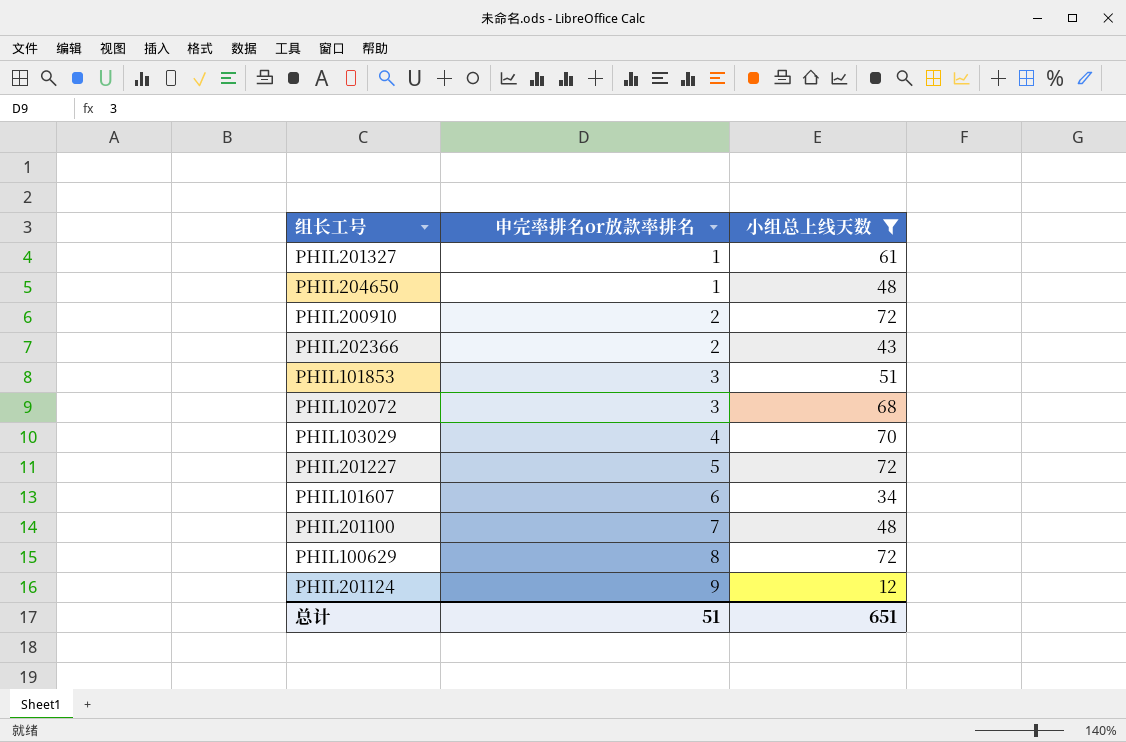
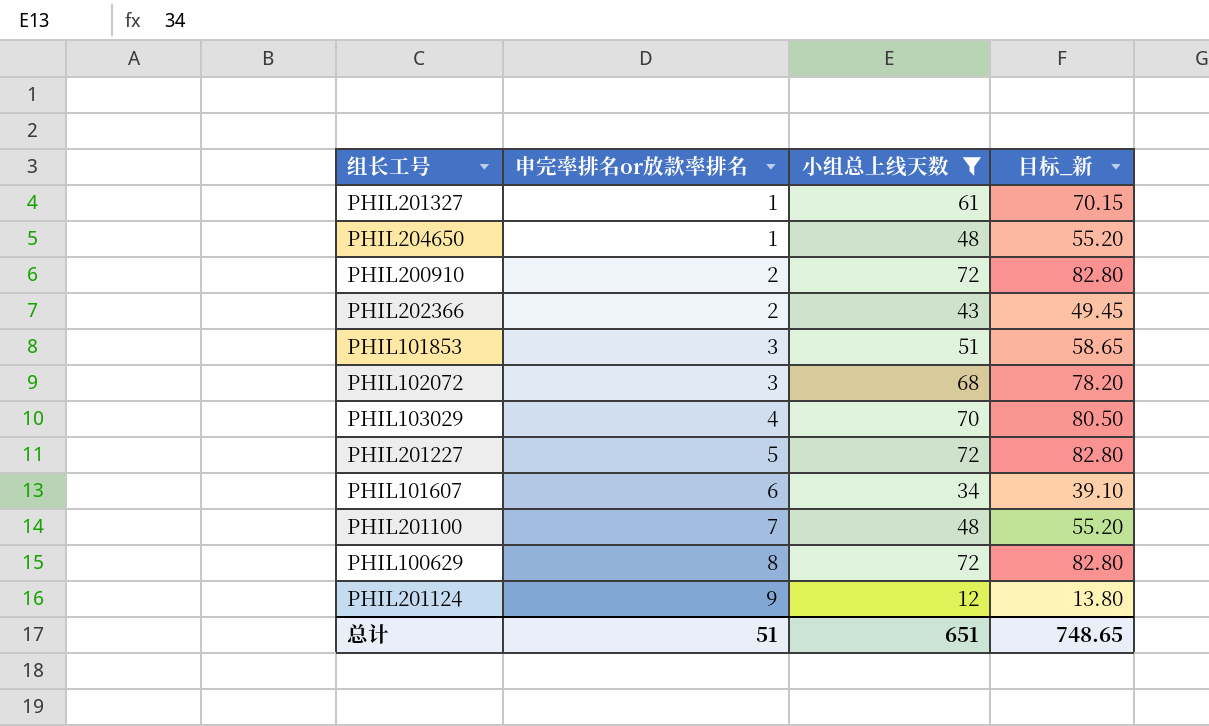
column 目标_新 | formula: none -> [小组总上线天数] * 1.15

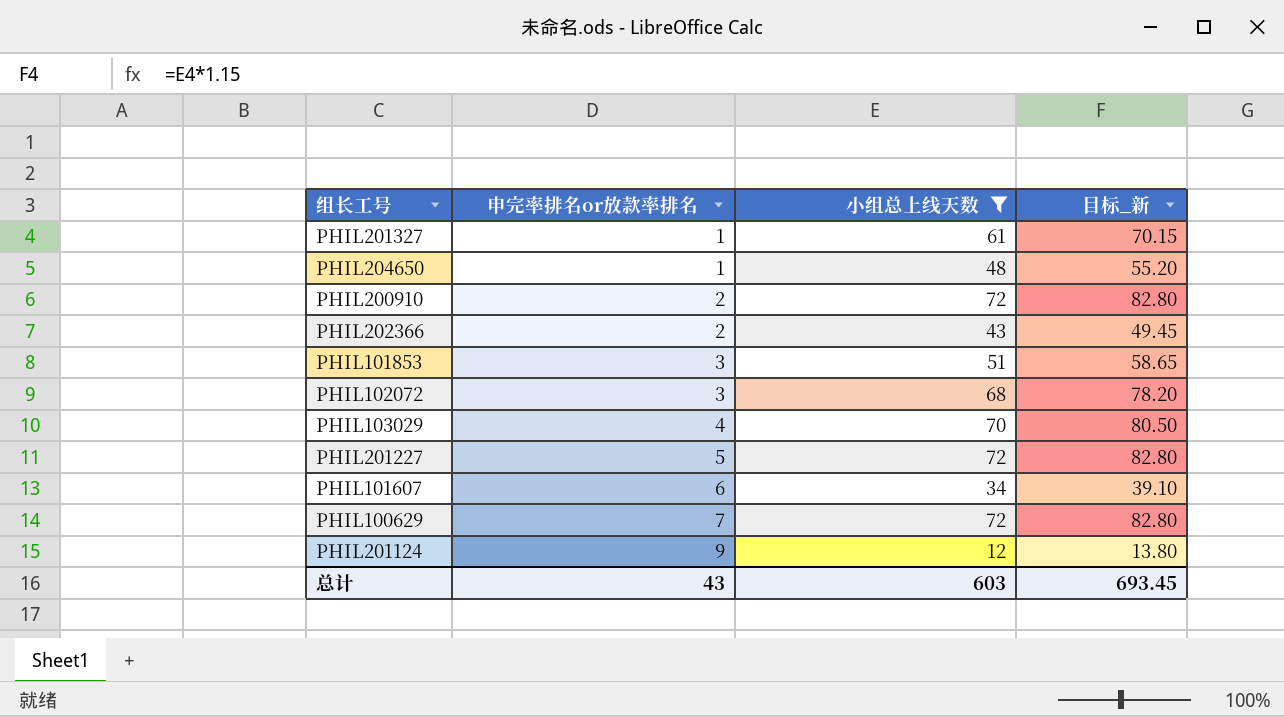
row PHIL201100: 7 | 48 | 55.20 -> none
PHIL100629 | 申完率排名or放款率排名: 8 -> 7
总计 | 申完率排名or放款率排名: 51 -> 43
总计 | 小组总上线天数: 651 -> 603
总计 | 目标_新: 748.65 -> 693.45

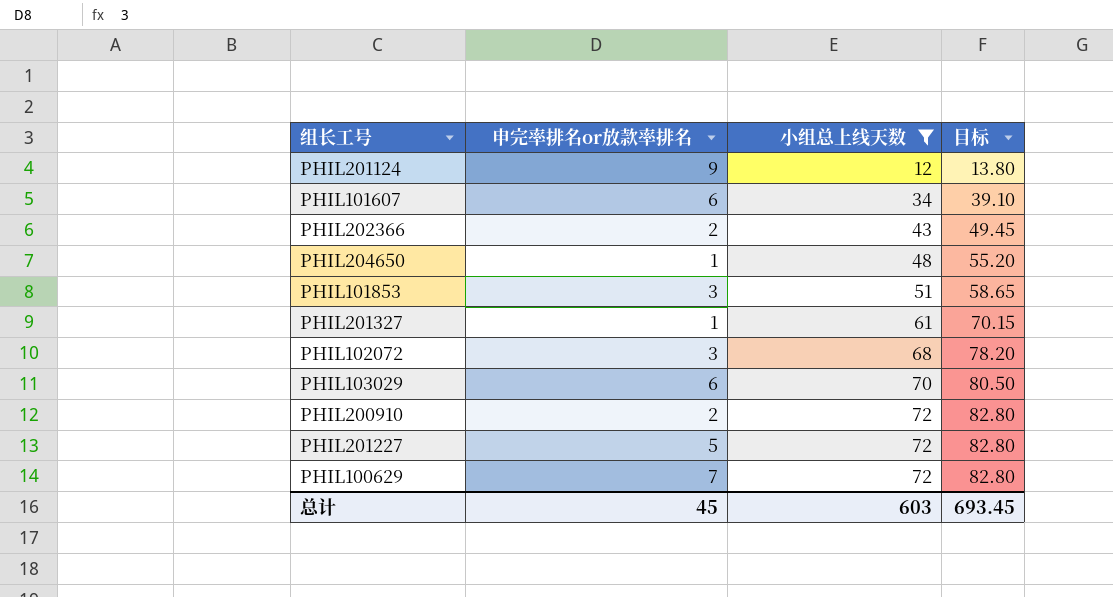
row order: 申完率排名or放款率排名 ascending -> 小组总上线天数 ascending
column name: 目标_新 -> 目标
PHIL103029 | 申完率排名or放款率排名: 4 -> 6
总计 | 申完率排名or放款率排名: 43 -> 45

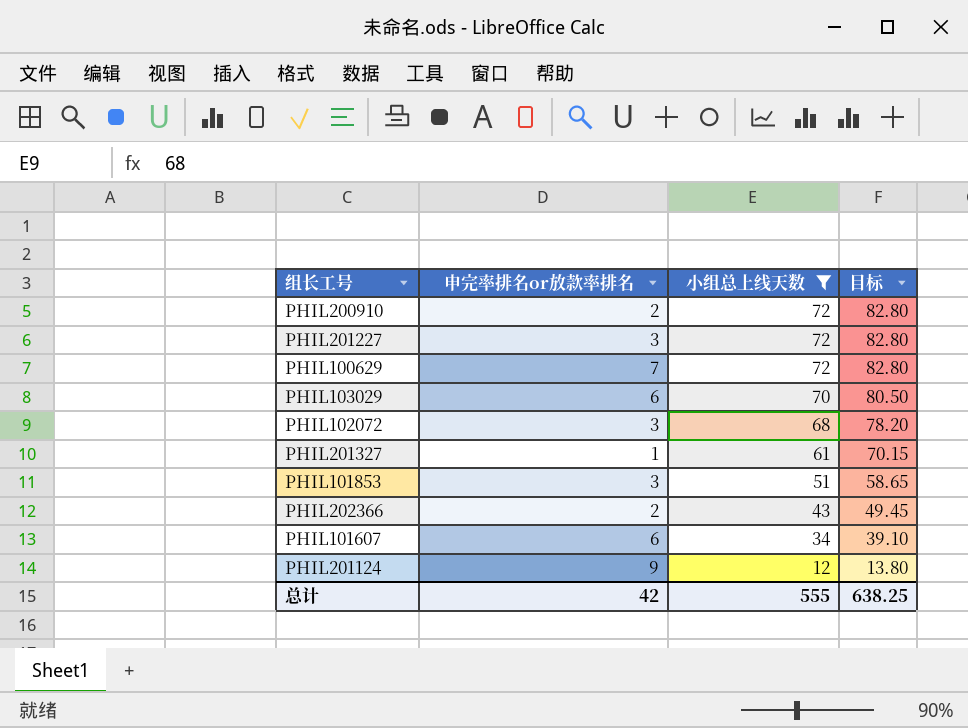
row order: 小组总上线天数 ascending -> 小组总上线天数 descending
row PHIL204650: 1 | 48 | 55.20 -> none
PHIL201227 | 申完率排名or放款率排名: 5 -> 3
总计 | 申完率排名or放款率排名: 45 -> 42
总计 | 小组总上线天数: 603 -> 555
总计 | 目标: 693.45 -> 638.25

